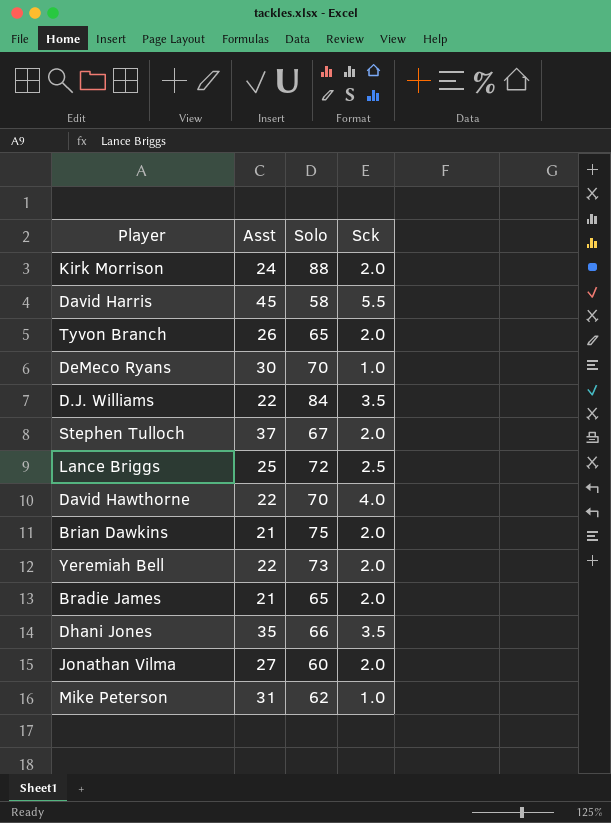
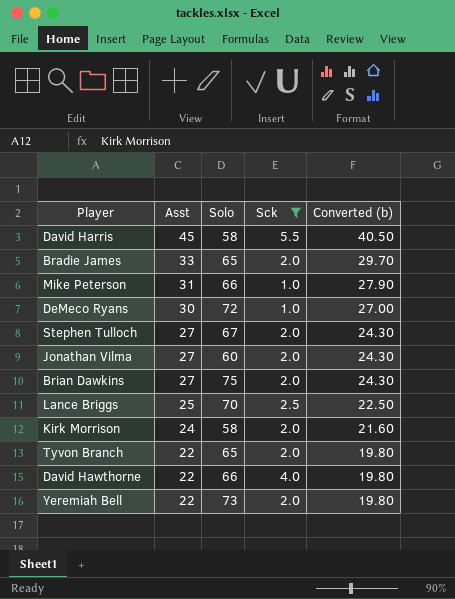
filter: none -> Sck != 3.5
row order: none -> Asst descending
column Converted (b) | formula: none -> [Asst] * 0.9
Bradie James | Asst: 21 -> 33
Mike Peterson | Solo: 62 -> 66
DeMeco Ryans | Solo: 70 -> 72
Stephen Tulloch | Asst: 37 -> 27
Brian Dawkins | Asst: 21 -> 27
Lance Briggs | Solo: 72 -> 70
Kirk Morrison | Solo: 88 -> 58
Tyvon Branch | Asst: 26 -> 22
David Hawthorne | Solo: 70 -> 66

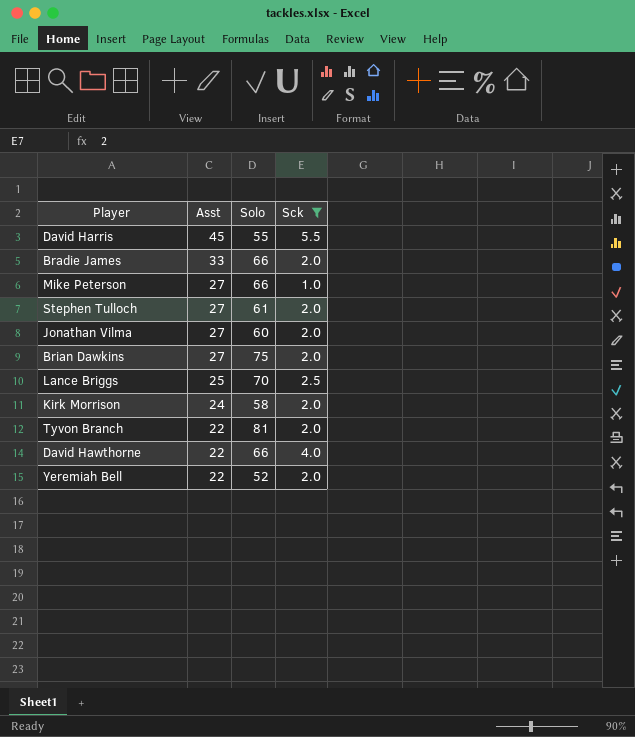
column Converted (b) | formula: [Asst] * 0.9 -> none
row DeMeco Ryans: 30 | 72 | 1.0 | 27.00 -> none
David Harris | Solo: 58 -> 55
Bradie James | Solo: 65 -> 66
Mike Peterson | Asst: 31 -> 27
Stephen Tulloch | Solo: 67 -> 61
Tyvon Branch | Solo: 65 -> 81
Yeremiah Bell | Solo: 73 -> 52

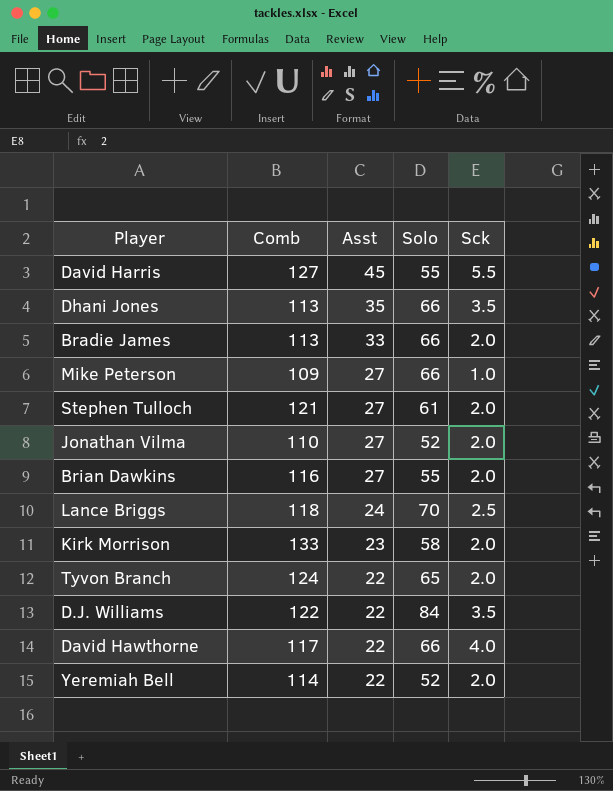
filter: Sck != 3.5 -> none
column Comb | position: none -> 2
Jonathan Vilma | Solo: 60 -> 52
Brian Dawkins | Solo: 75 -> 55
Lance Briggs | Asst: 25 -> 24
Kirk Morrison | Asst: 24 -> 23
Tyvon Branch | Solo: 81 -> 65

